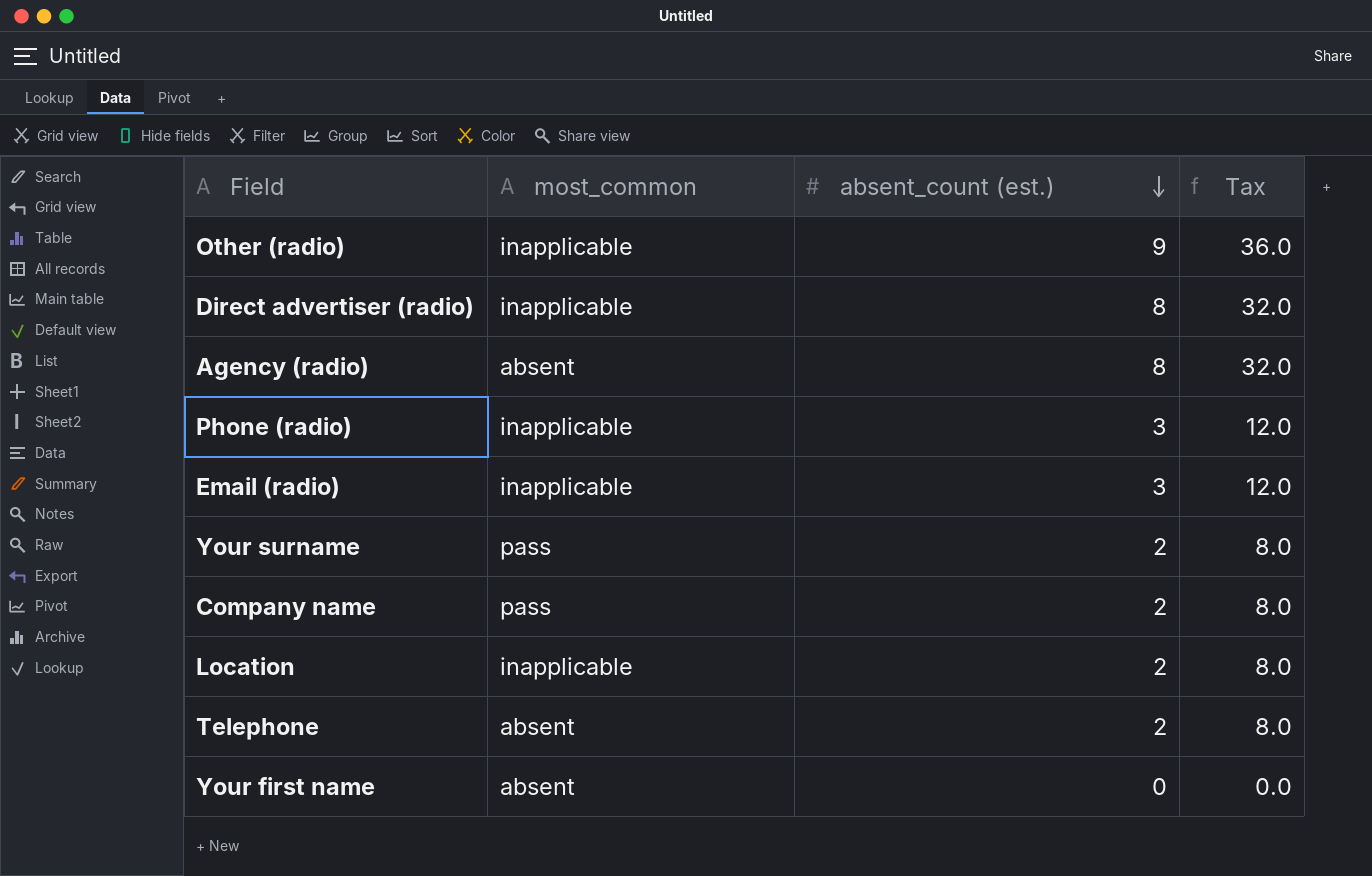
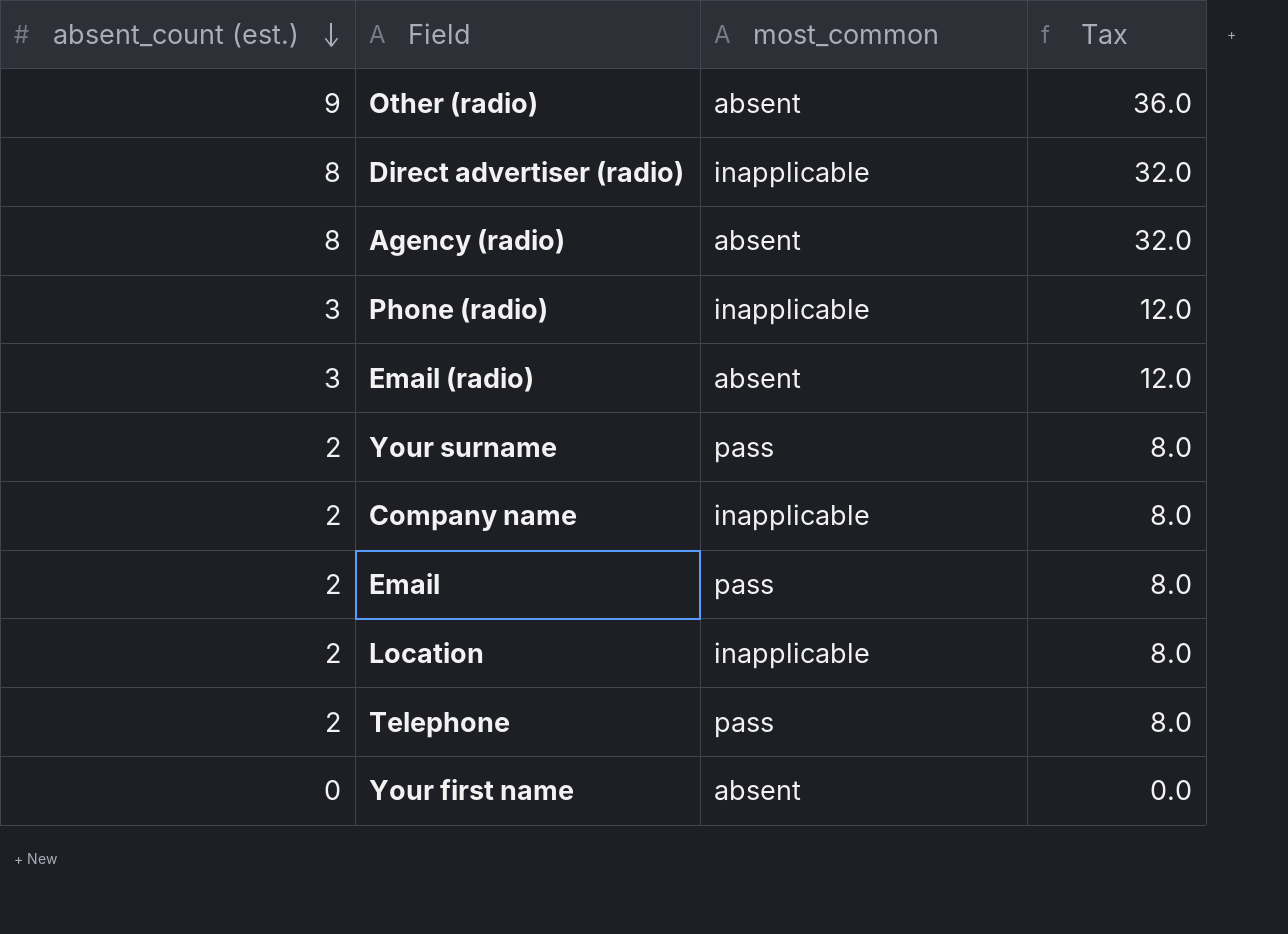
column absent_count (est.) | position: 3 -> 1
Other (radio) | most_common: inapplicable -> absent
Email (radio) | most_common: inapplicable -> absent
Company name | most_common: pass -> inapplicable
row Email: none -> 2 | pass | 8.0
Telephone | most_common: absent -> pass

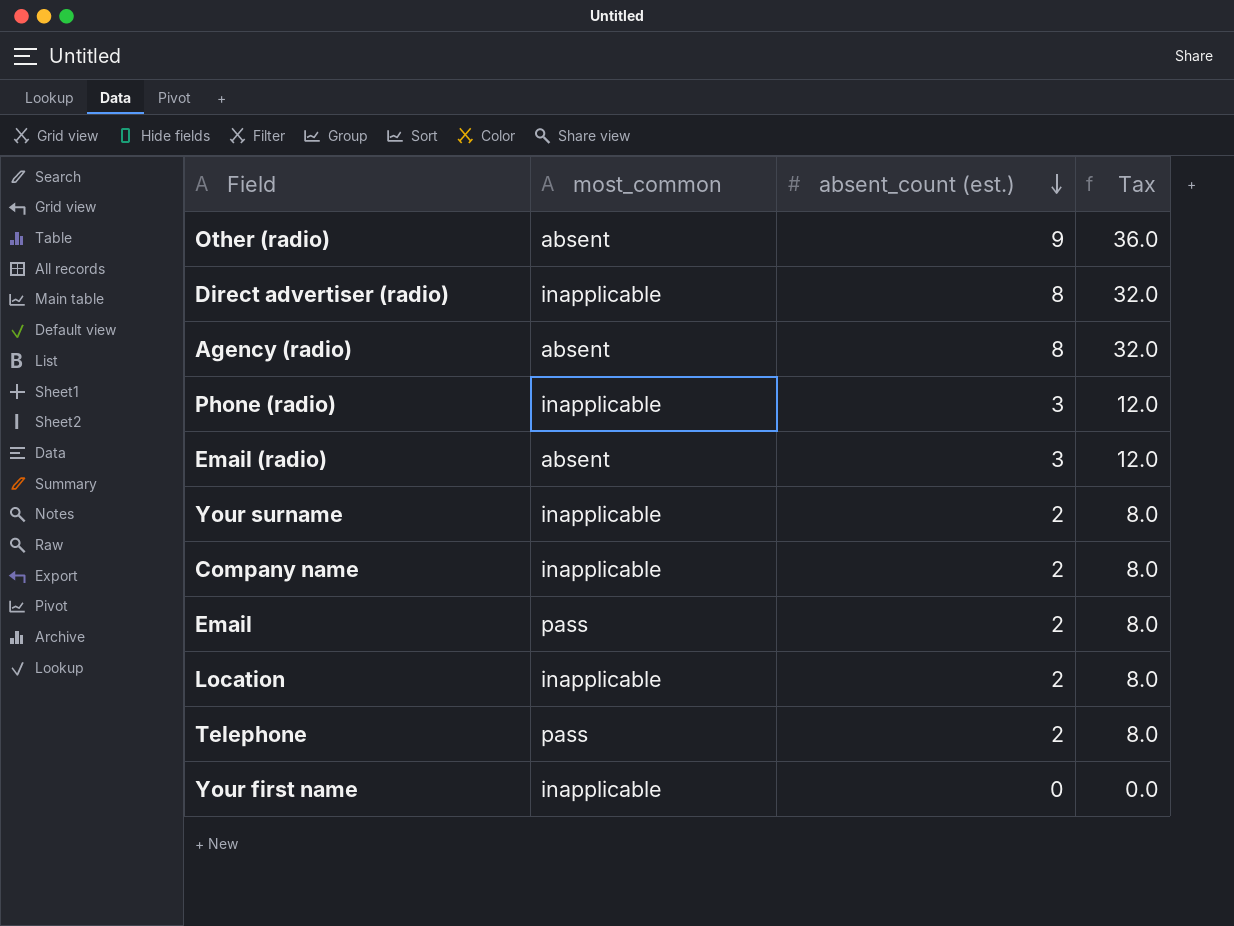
column absent_count (est.) | position: 1 -> 3
Your surname | most_common: pass -> inapplicable
Your first name | most_common: absent -> inapplicable

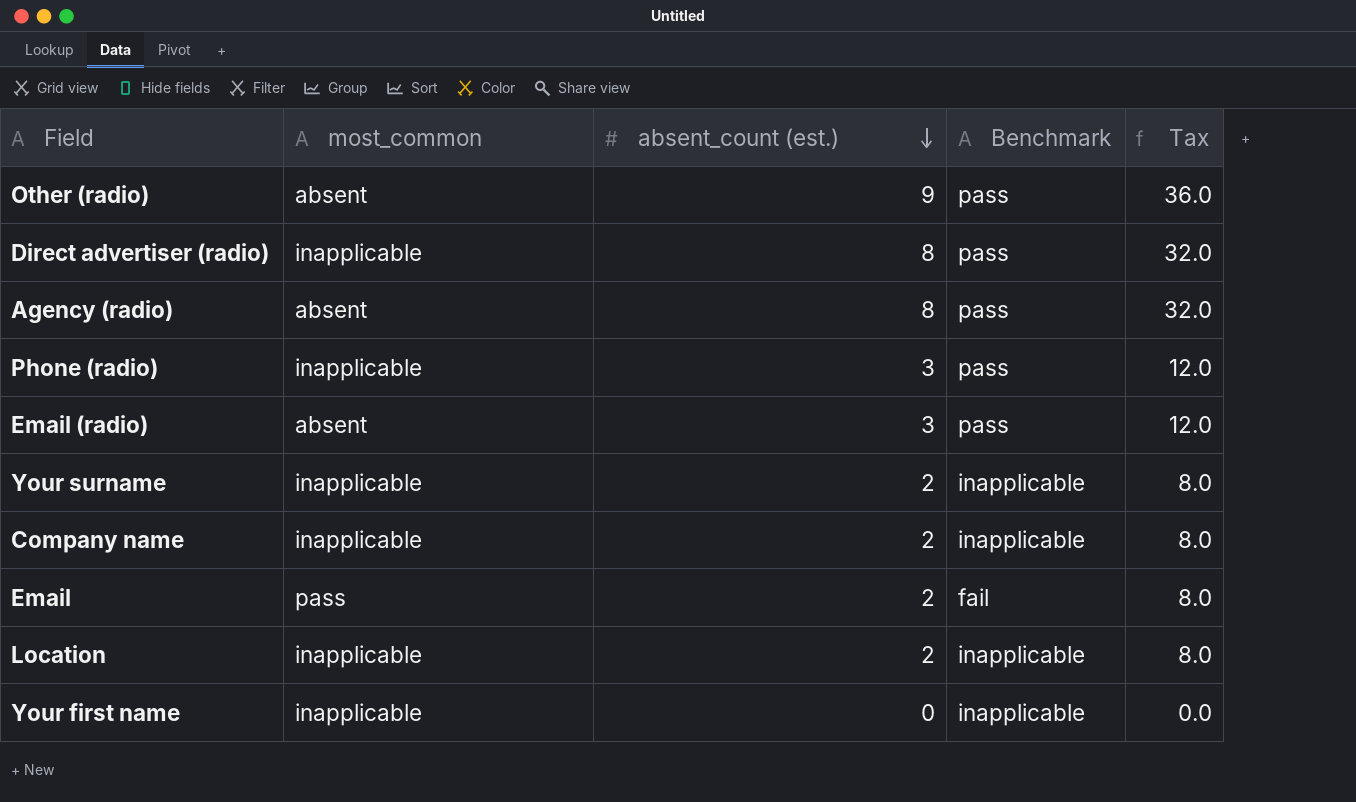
column Benchmark | position: none -> 4
row Telephone: pass | 2 | 8.0 -> none

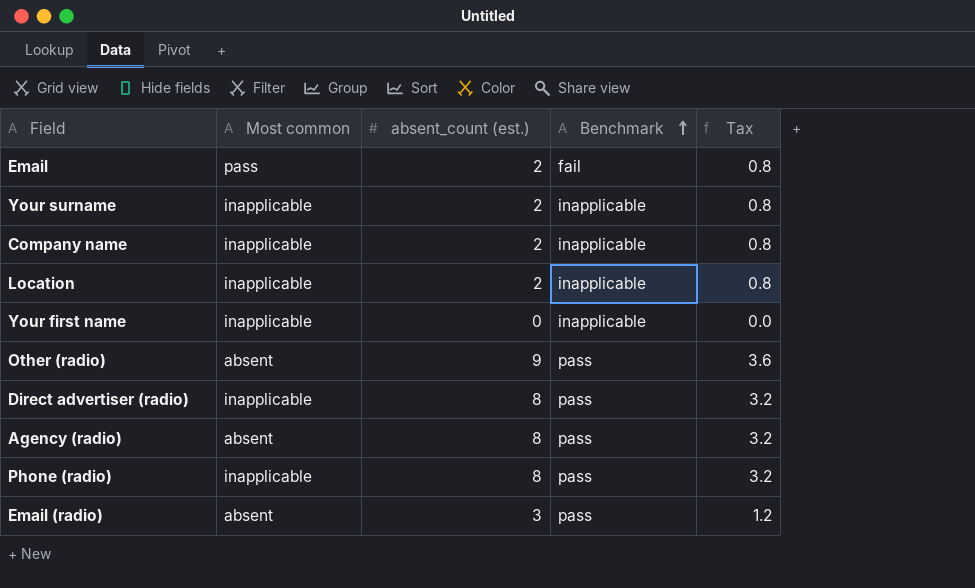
row order: absent_count (est.) descending -> Benchmark ascending
column name: most_common -> Most common
column Tax | formula: [absent_count (est.)] * 4 -> [absent_count (est.)] * 0.4
Phone (radio) | absent_count (est.): 3 -> 8

